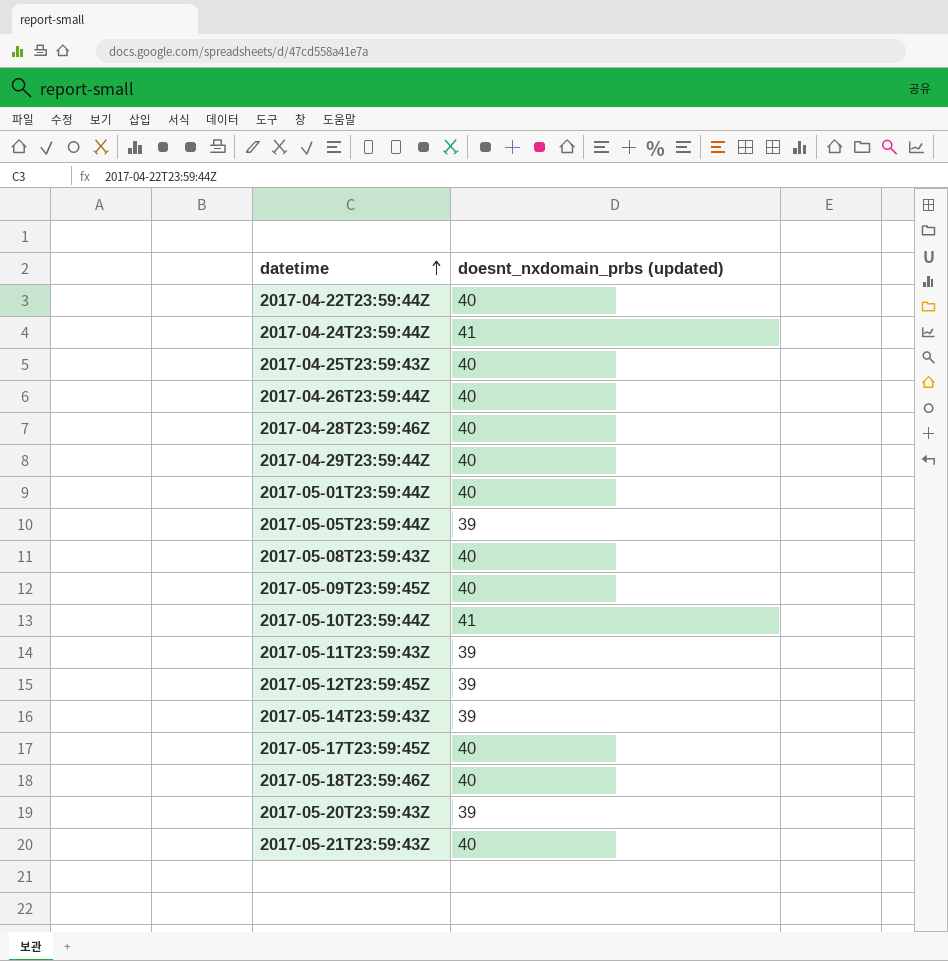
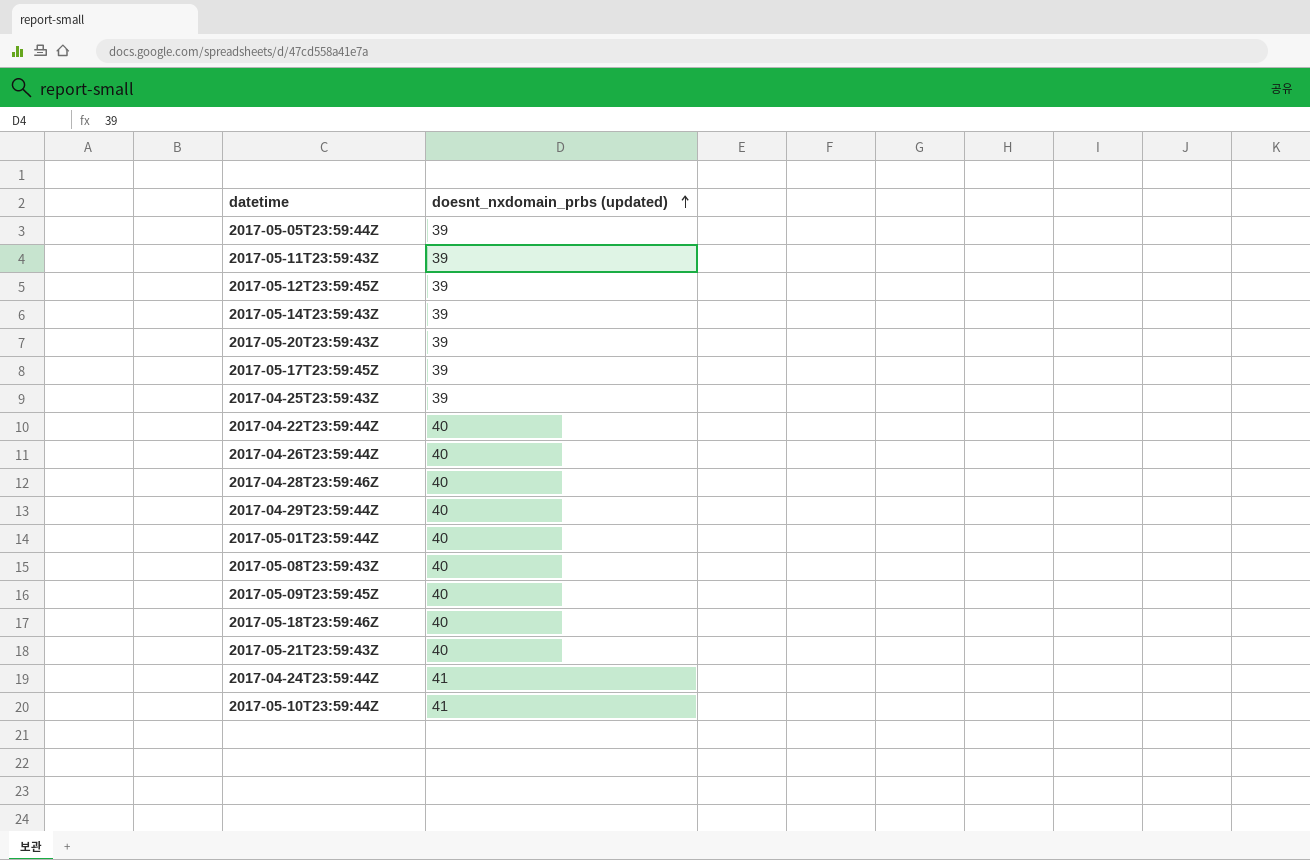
row order: datetime ascending -> doesnt_nxdomain_prbs (updated) ascending
2017-05-17T23:59:45Z | doesnt_nxdomain_prbs (updated): 40 -> 39
2017-04-25T23:59:43Z | doesnt_nxdomain_prbs (updated): 40 -> 39

